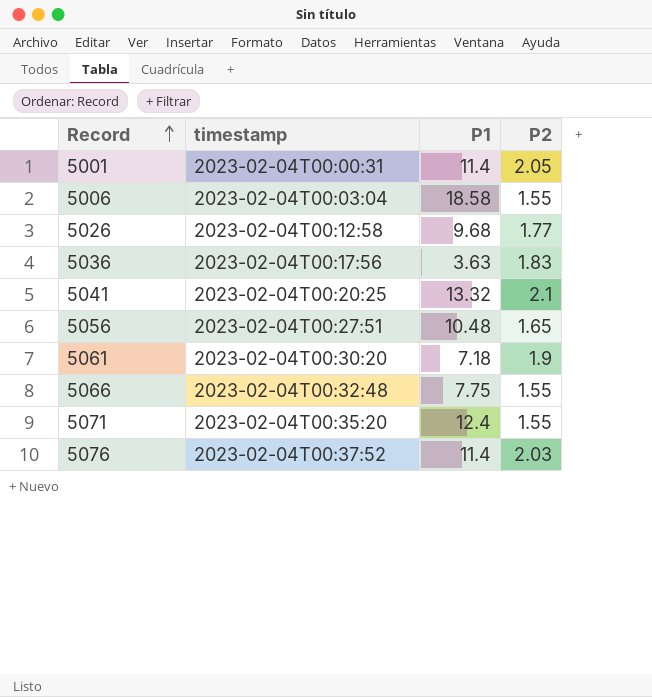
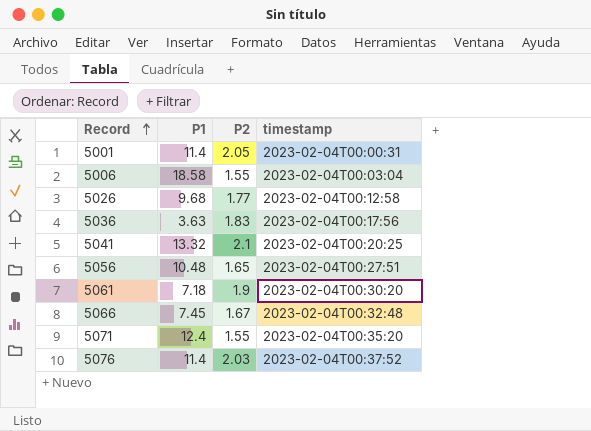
column timestamp | position: 2 -> 4
5066 | P1: 7.75 -> 7.45
5066 | P2: 1.55 -> 1.67

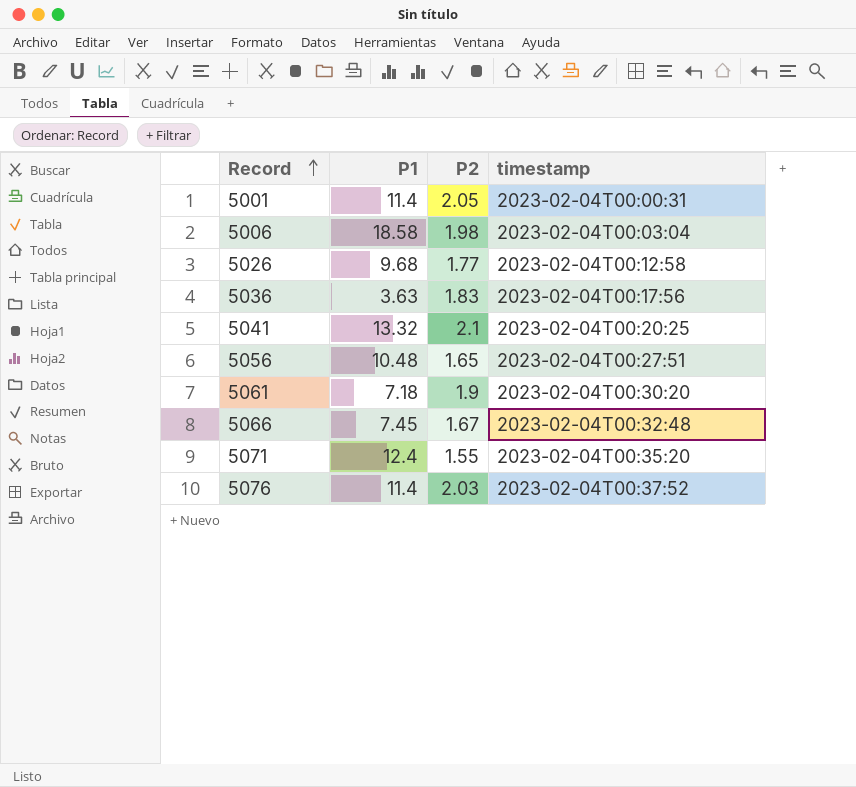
5006 | P2: 1.55 -> 1.98

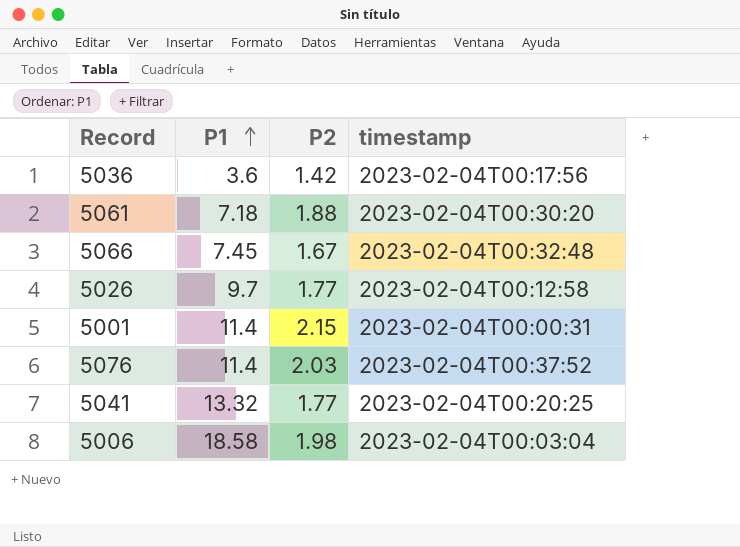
row order: Record ascending -> P1 ascending
row 5056: 10.48 | 1.65 | 2023-02-04T00:27:51 -> none
row 5071: 12.4 | 1.55 | 2023-02-04T00:35:20 -> none
5036 | P1: 3.63 -> 3.6
5036 | P2: 1.83 -> 1.42
5061 | P2: 1.9 -> 1.88
5026 | P1: 9.68 -> 9.7
5001 | P2: 2.05 -> 2.15
5041 | P2: 2.1 -> 1.77

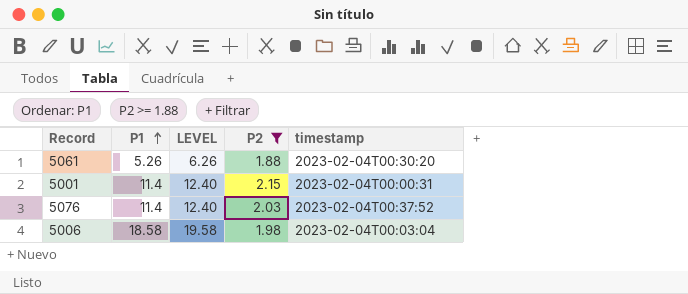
filter: none -> P2 >= 1.88
column LEVEL | formula: none -> [P1] + 1
5061 | P1: 7.18 -> 5.26

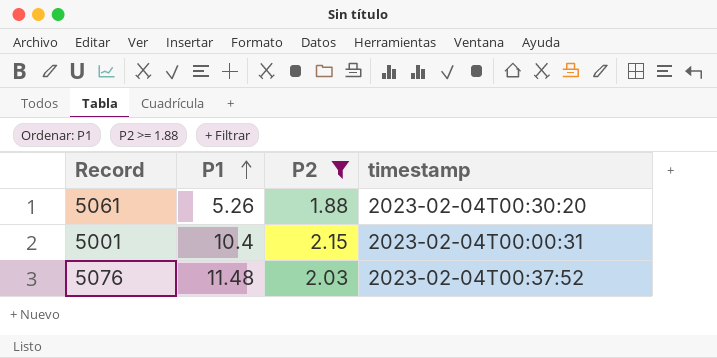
column LEVEL | formula: [P1] + 1 -> none
row 5006: 18.58 | 19.58 | 1.98 | 2023-02-04T00:03:04 -> none
5001 | P1: 11.4 -> 10.4
5076 | P1: 11.4 -> 11.48

